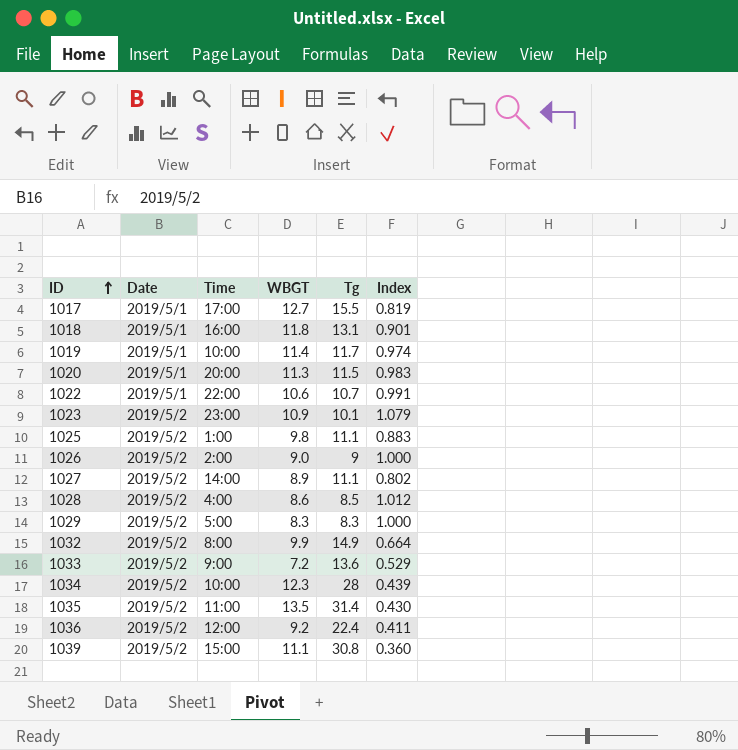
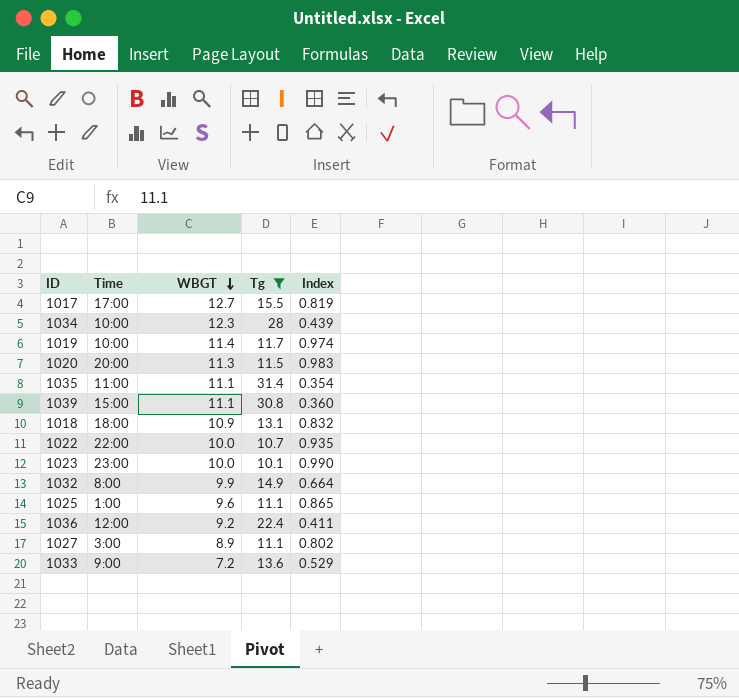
filter: none -> Tg >= 10.1
row order: ID ascending -> WBGT descending
column Date | position: 2 -> none
1035 | WBGT: 13.5 -> 11.1
1035 | Index: 0.430 -> 0.354
1018 | Time: 16:00 -> 18:00
1018 | WBGT: 11.8 -> 10.9
1018 | Index: 0.901 -> 0.832
1022 | WBGT: 10.6 -> 10.0
1022 | Index: 0.991 -> 0.935
1023 | WBGT: 10.9 -> 10.0
1023 | Index: 1.079 -> 0.990
1025 | WBGT: 9.8 -> 9.6
1025 | Index: 0.883 -> 0.865
1027 | Time: 14:00 -> 3:00

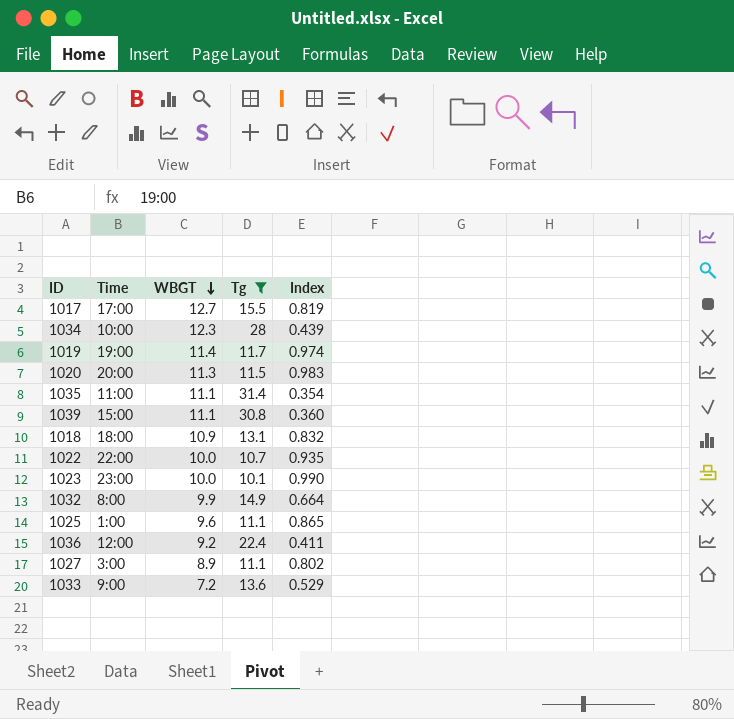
1019 | Time: 10:00 -> 19:00

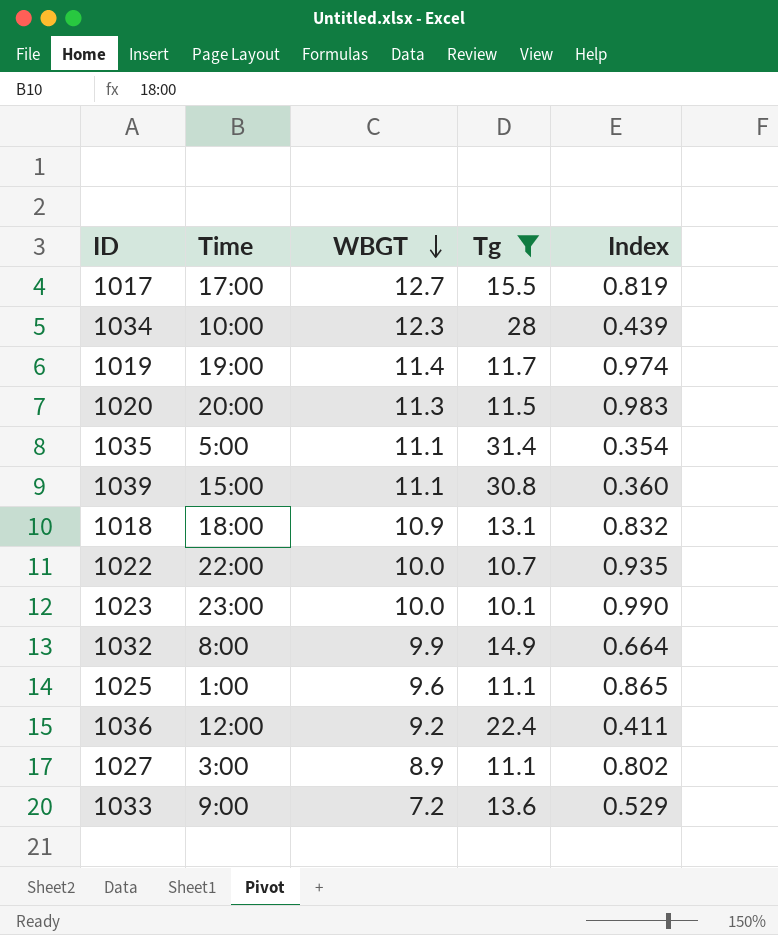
1035 | Time: 11:00 -> 5:00

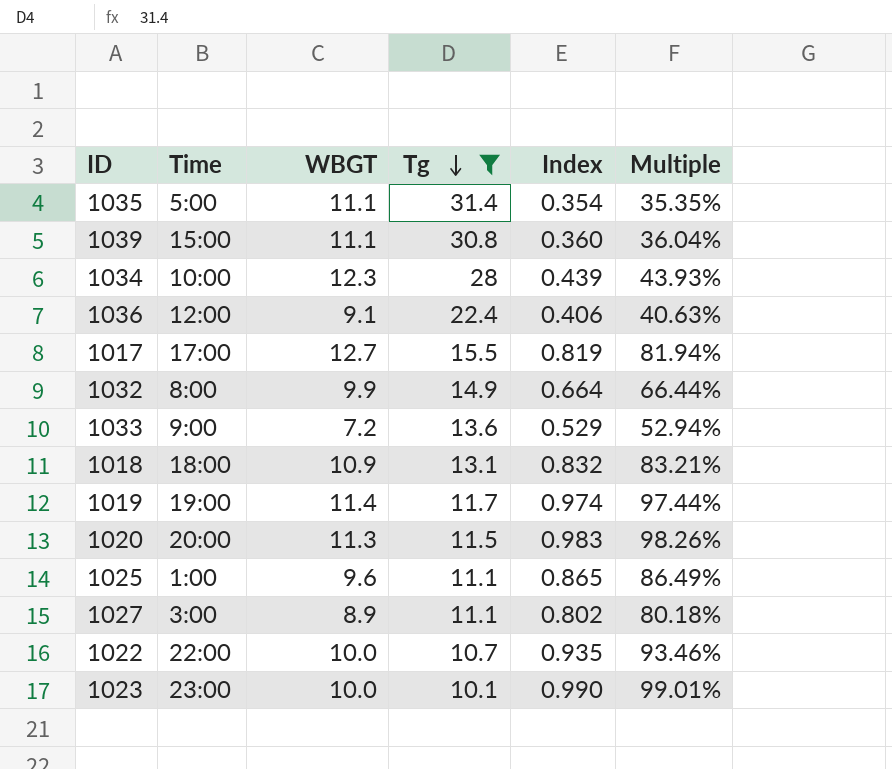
row order: WBGT descending -> Tg descending
column Multiple | formula: none -> [WBGT] / [Tg]
1036 | WBGT: 9.2 -> 9.1
1036 | Index: 0.411 -> 0.406

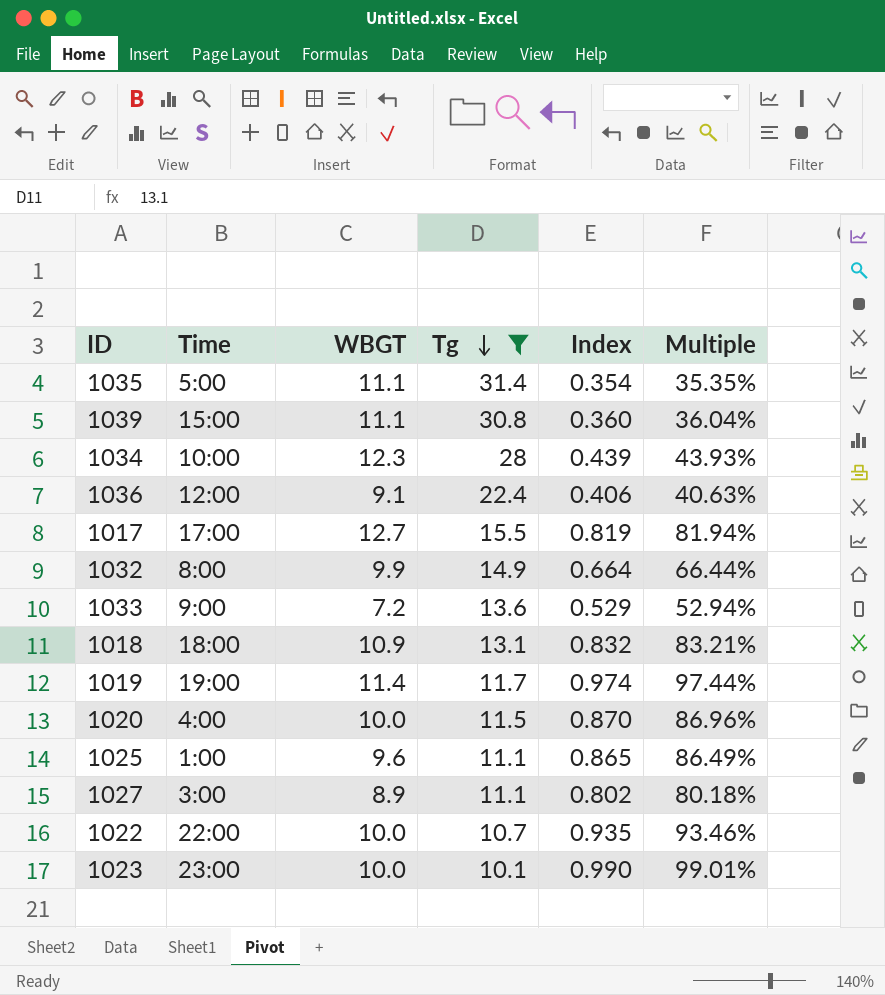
1020 | Time: 20:00 -> 4:00
1020 | WBGT: 11.3 -> 10.0
1020 | Index: 0.983 -> 0.870
1020 | Multiple: 98.26% -> 86.96%

